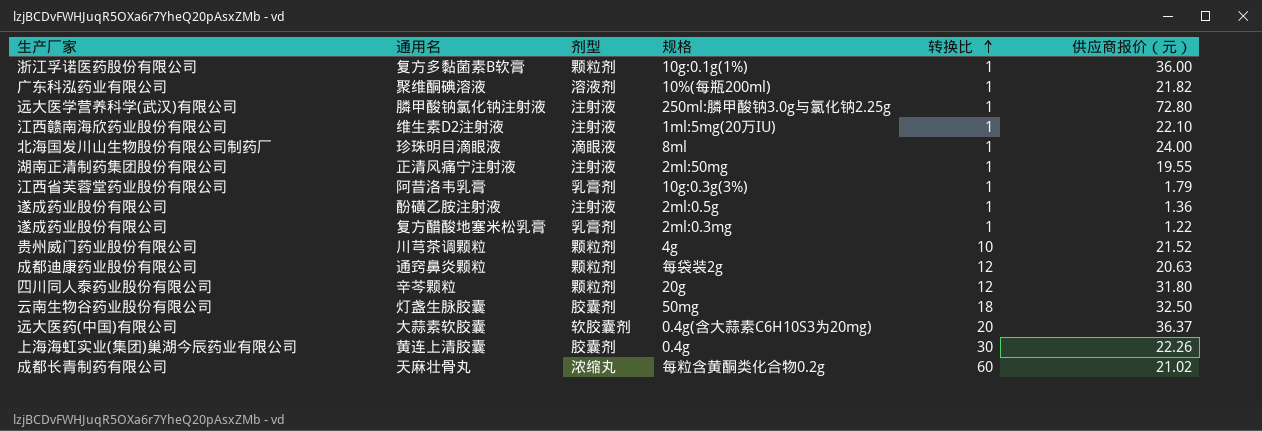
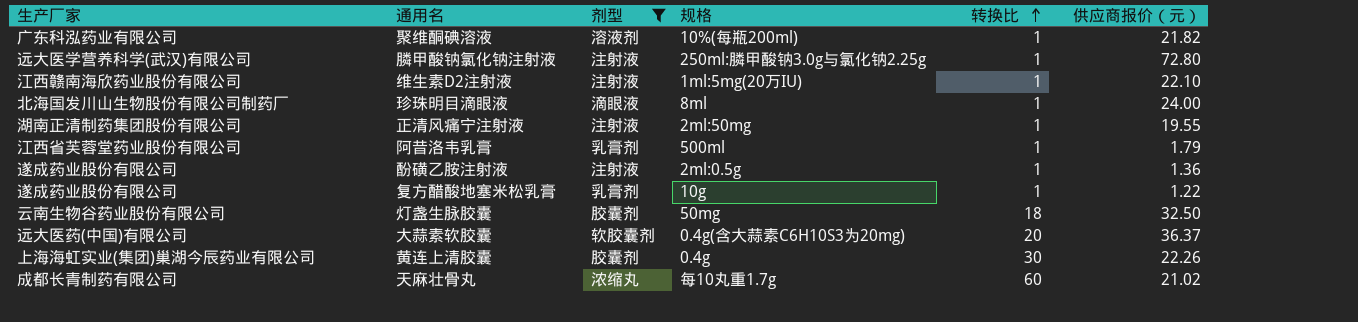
filter: none -> 剂型 != 颗粒剂
阿昔洛韦乳膏 | 规格: 10g:0.3g(3%) -> 500ml
复方醋酸地塞米松乳膏 | 规格: 2ml:0.3mg -> 10g
天麻壮骨丸 | 规格: 每粒含黄酮类化合物0.2g -> 每10丸重1.7g

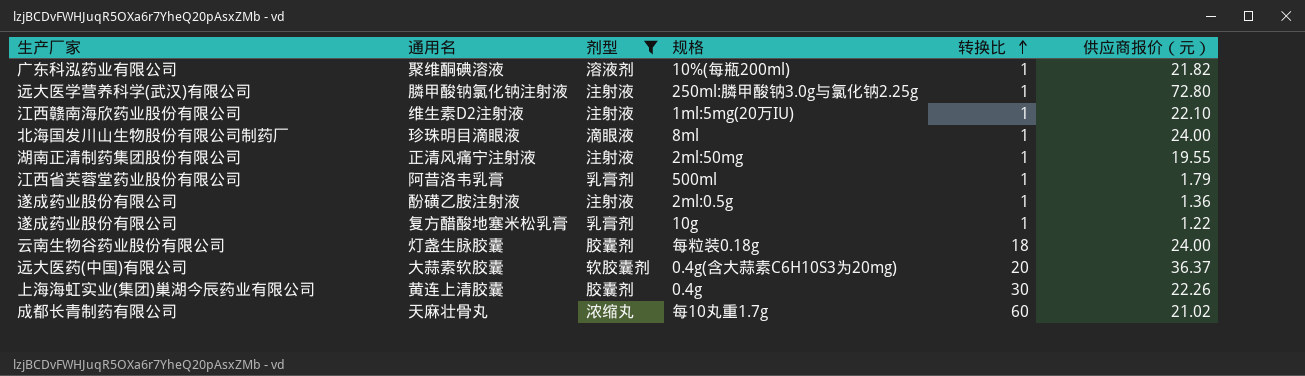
灯盏生脉胶囊 | 规格: 50mg -> 每粒装0.18g
灯盏生脉胶囊 | 供应商报价（元）: 32.50 -> 24.00

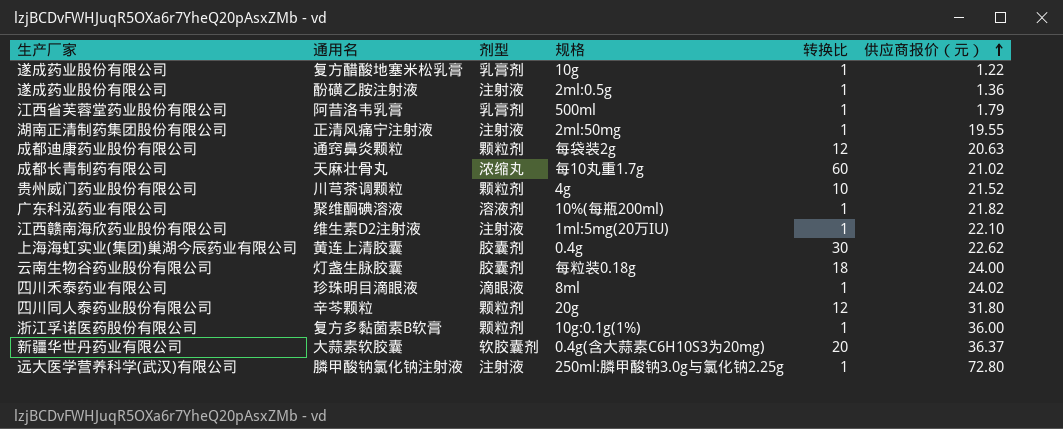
filter: 剂型 != 颗粒剂 -> none
row order: 转换比 ascending -> 供应商报价（元） ascending
黄连上清胶囊 | 供应商报价（元）: 22.26 -> 22.62
珍珠明目滴眼液 | 生产厂家: 北海国发川山生物股份有限公司制药厂 -> 四川禾泰药业有限公司
珍珠明目滴眼液 | 供应商报价（元）: 24.00 -> 24.02
大蒜素软胶囊 | 生产厂家: 远大医药(中国)有限公司 -> 新疆华世丹药业有限公司

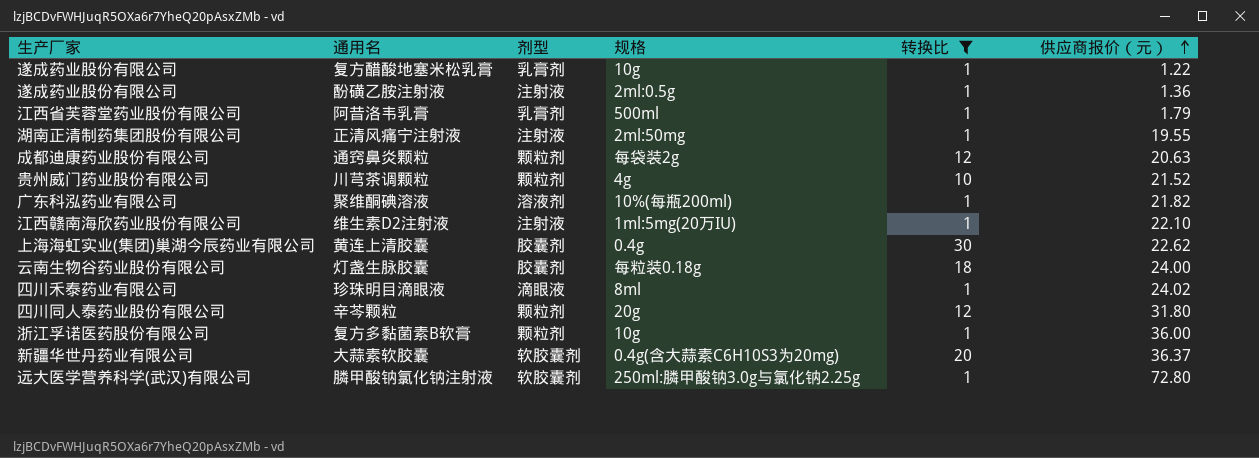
filter: none -> 转换比 != 60
复方多黏菌素B软膏 | 规格: 10g:0.1g(1%) -> 10g
膦甲酸钠氯化钠注射液 | 剂型: 注射液 -> 软胶囊剂

